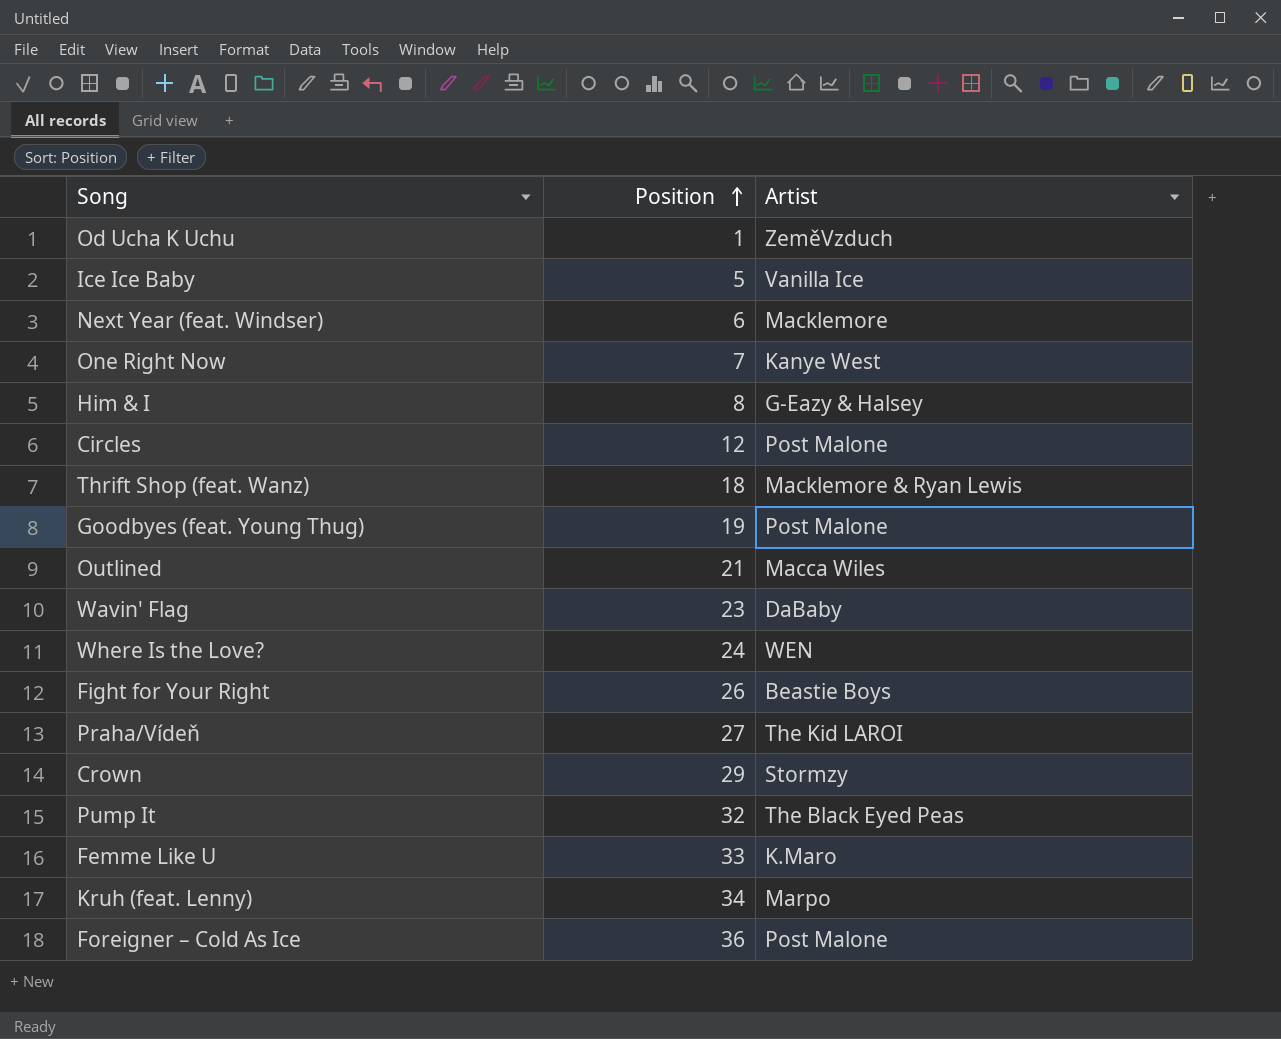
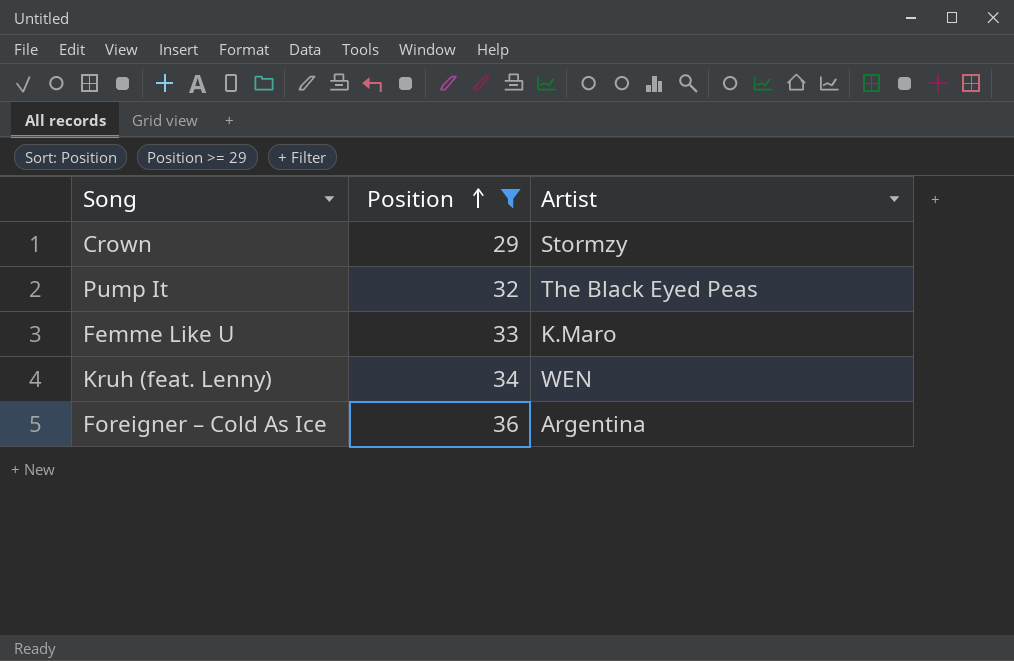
filter: none -> Position >= 29
Kruh (feat. Lenny) | Artist: Marpo -> WEN
Foreigner – Cold As Ice | Artist: Post Malone -> Argentina

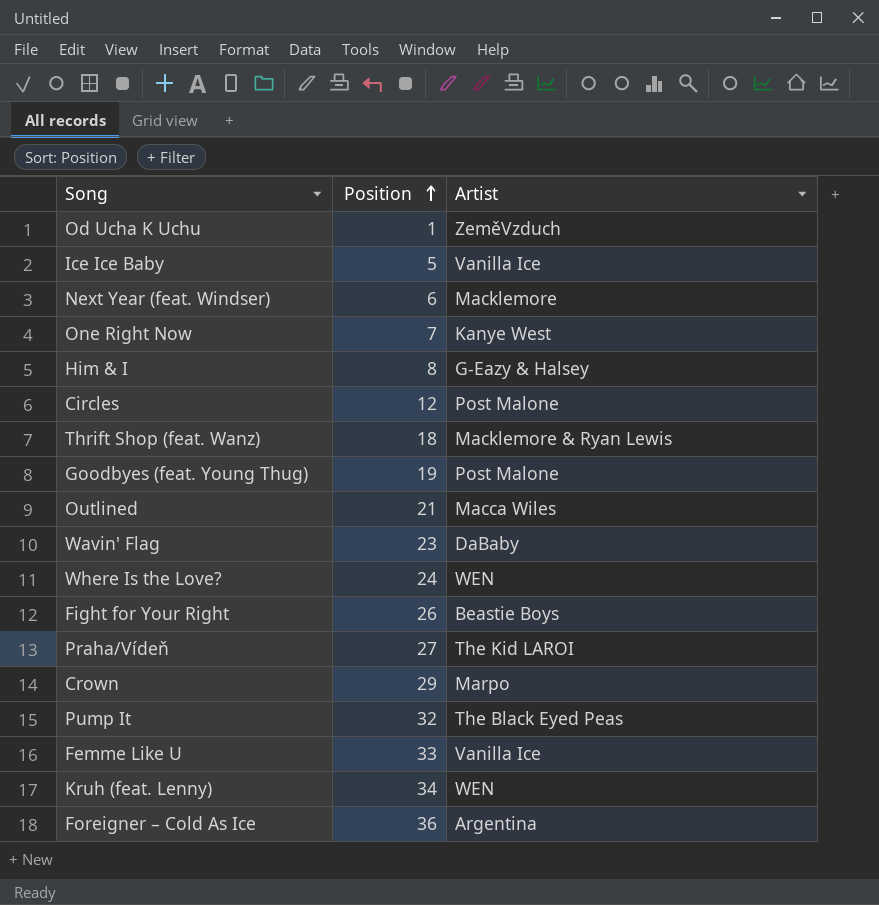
filter: Position >= 29 -> none
Crown | Artist: Stormzy -> Marpo
Femme Like U | Artist: K.Maro -> Vanilla Ice

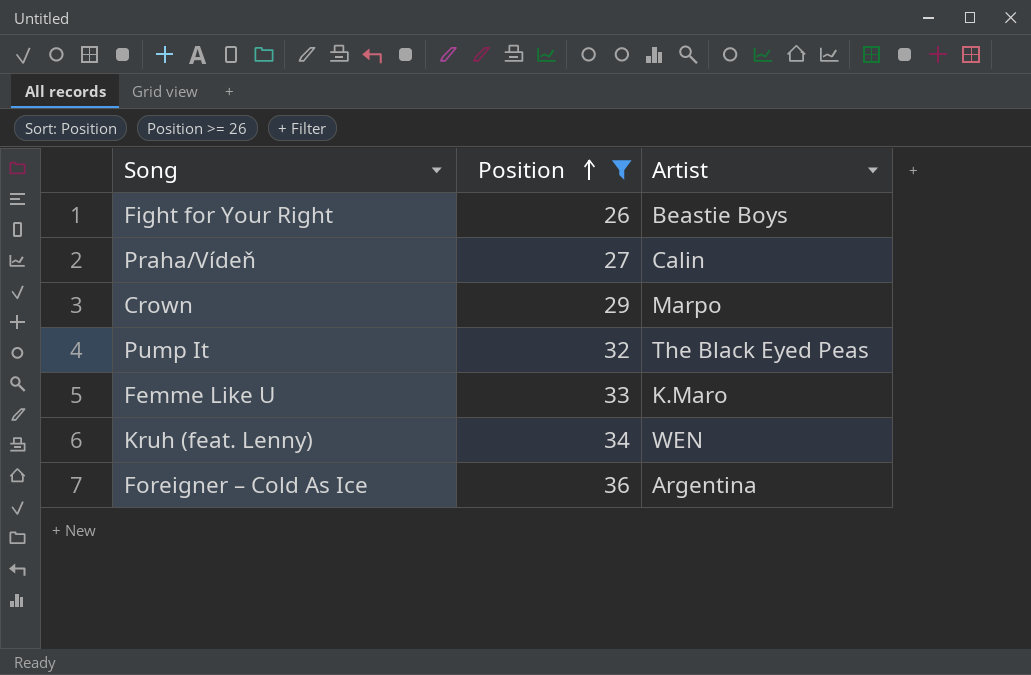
filter: none -> Position >= 26
Praha/Vídeň | Artist: The Kid LAROI -> Calin
Femme Like U | Artist: Vanilla Ice -> K.Maro

